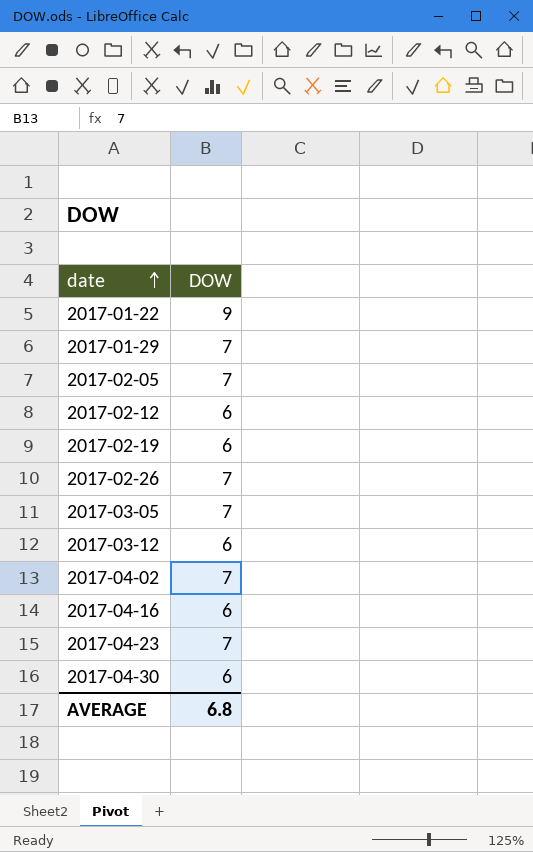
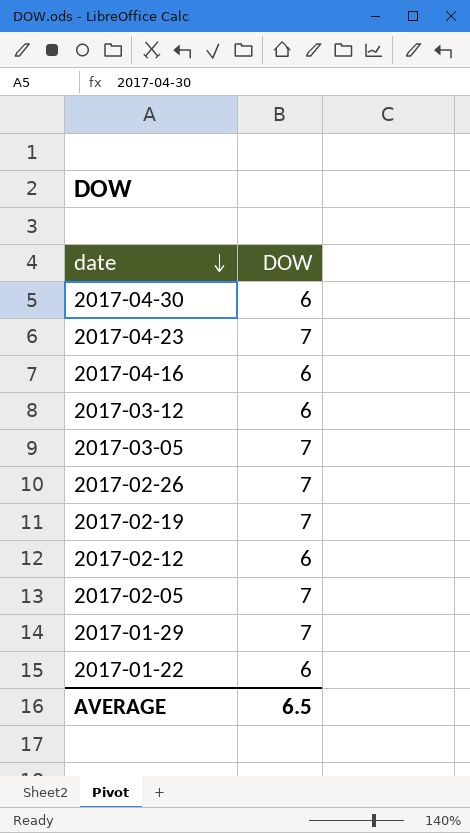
row order: date ascending -> date descending
row 2017-04-02: 7 -> none
2017-02-19 | DOW: 6 -> 7
2017-01-22 | DOW: 9 -> 6
AVERAGE | DOW: 6.8 -> 6.5

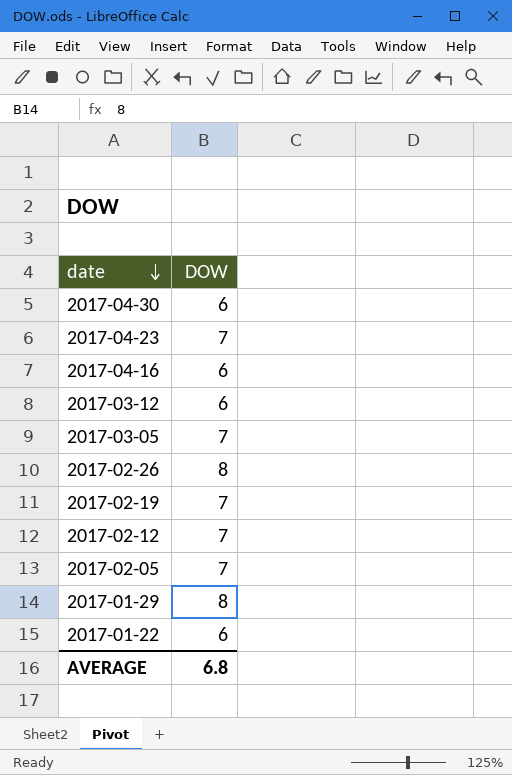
2017-02-26 | DOW: 7 -> 8
2017-02-12 | DOW: 6 -> 7
2017-01-29 | DOW: 7 -> 8
AVERAGE | DOW: 6.5 -> 6.8

